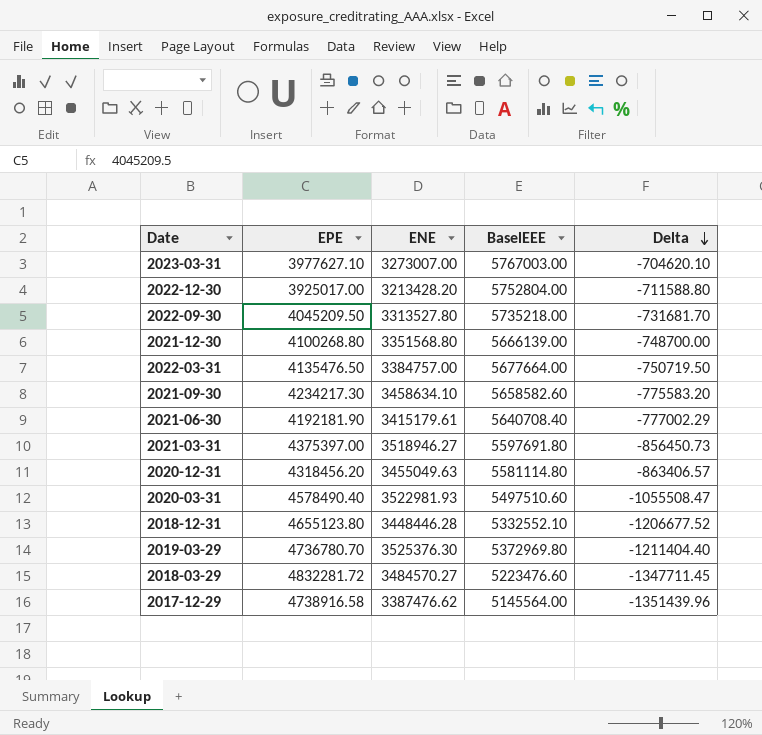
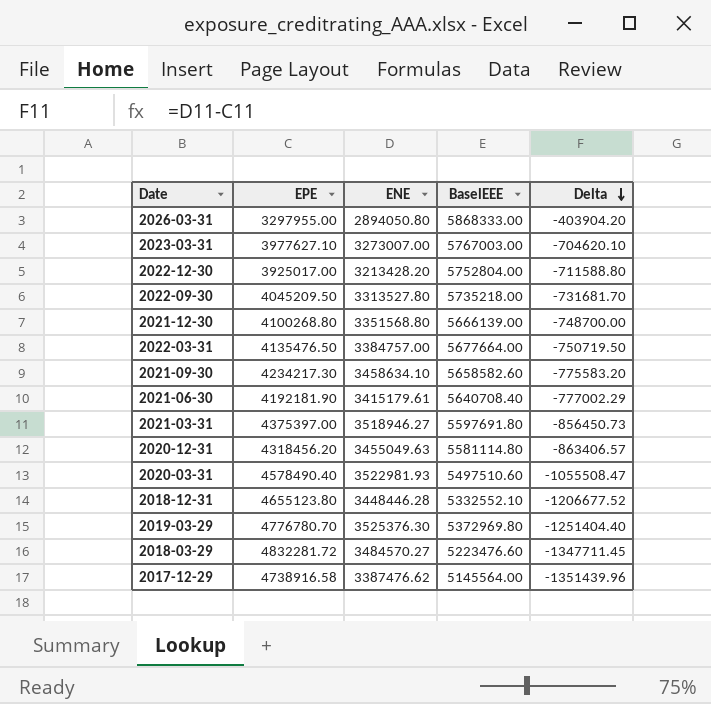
row 2026-03-31: none -> 3297955.00 | 2894050.80 | 5868333.00 | -403904.20
2019-03-29 | EPE: 4736780.70 -> 4776780.70
2019-03-29 | Delta: -1211404.40 -> -1251404.40

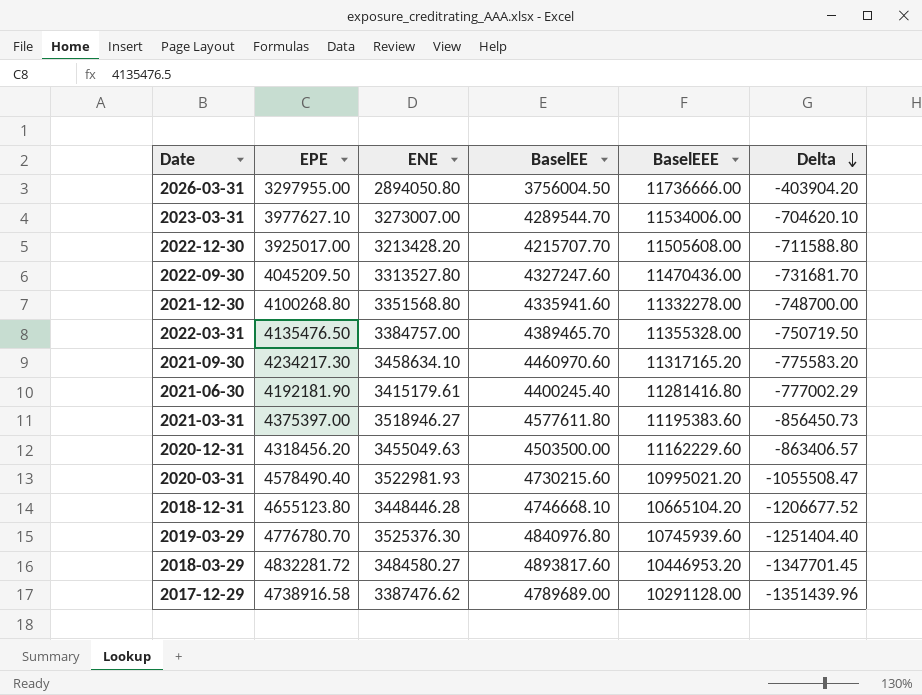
column BaselEE | position: none -> 4
2026-03-31 | BaselEEE: 5868333.00 -> 11736666.00
2023-03-31 | BaselEEE: 5767003.00 -> 11534006.00
2022-12-30 | BaselEEE: 5752804.00 -> 11505608.00
2022-09-30 | BaselEEE: 5735218.00 -> 11470436.00
2021-12-30 | BaselEEE: 5666139.00 -> 11332278.00
2022-03-31 | BaselEEE: 5677664.00 -> 11355328.00
2021-09-30 | BaselEEE: 5658582.60 -> 11317165.20
2021-06-30 | BaselEEE: 5640708.40 -> 11281416.80
2021-03-31 | BaselEEE: 5597691.80 -> 11195383.60
2020-12-31 | BaselEEE: 5581114.80 -> 11162229.60
2020-03-31 | BaselEEE: 5497510.60 -> 10995021.20
2018-12-31 | BaselEEE: 5332552.10 -> 10665104.20
2019-03-29 | BaselEEE: 5372969.80 -> 10745939.60
2018-03-29 | ENE: 3484570.27 -> 3484580.27
2018-03-29 | BaselEEE: 5223476.60 -> 10446953.20
2018-03-29 | Delta: -1347711.45 -> -1347701.45
2017-12-29 | BaselEEE: 5145564.00 -> 10291128.00

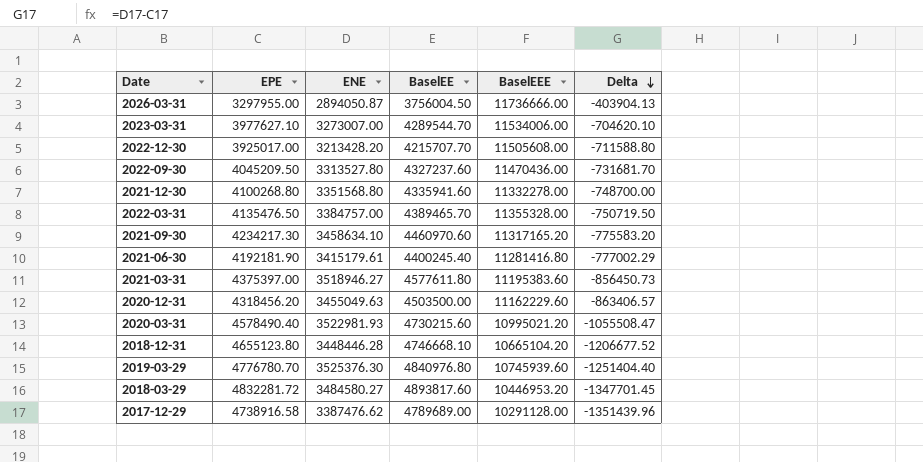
2026-03-31 | ENE: 2894050.80 -> 2894050.87
2026-03-31 | Delta: -403904.20 -> -403904.13
2022-09-30 | BaselEE: 4327247.60 -> 4327237.60

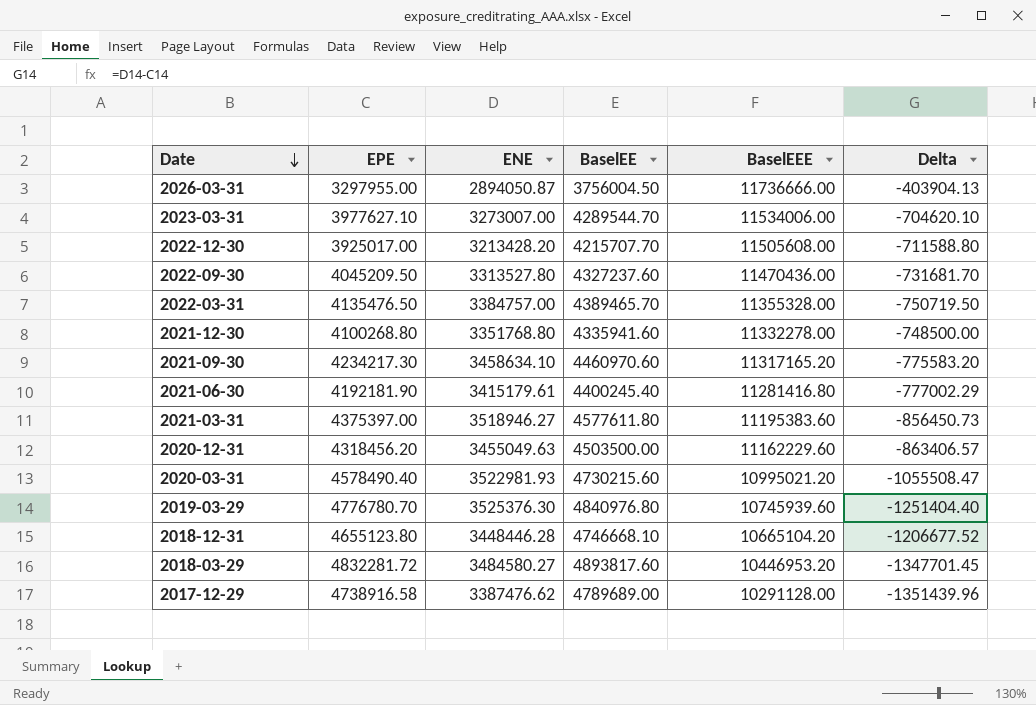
row order: Delta descending -> Date descending
2021-12-30 | ENE: 3351568.80 -> 3351768.80
2021-12-30 | Delta: -748700.00 -> -748500.00

